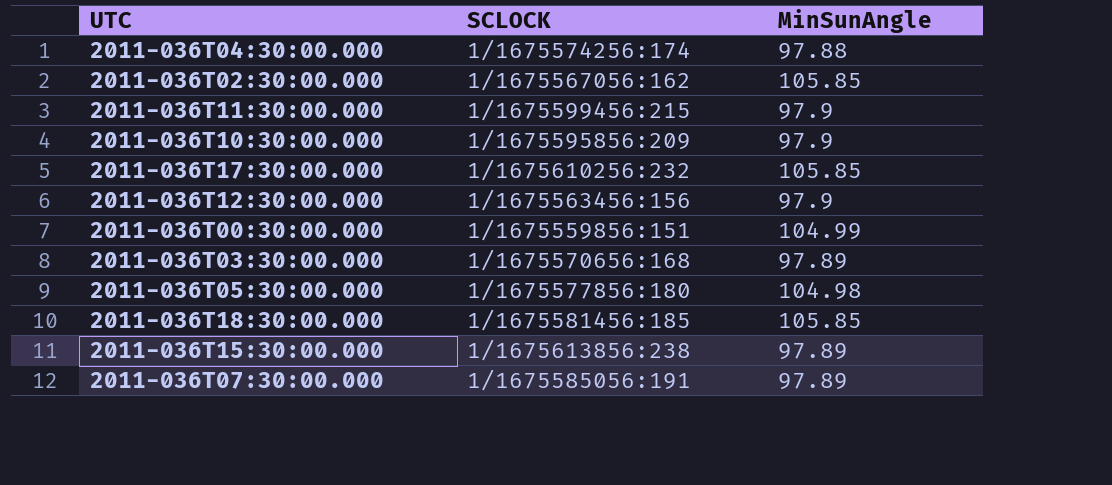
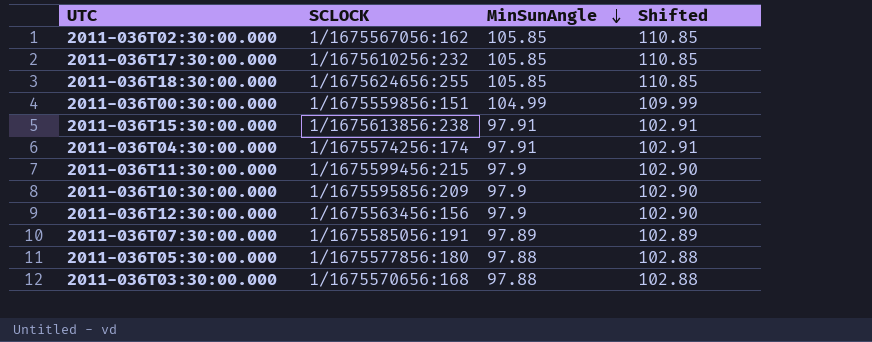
row order: none -> MinSunAngle descending
column Shifted | formula: none -> [MinSunAngle] + 5
2011-036T18:30:00.000 | SCLOCK: 1/1675581456:185 -> 1/1675624656:255
2011-036T15:30:00.000 | MinSunAngle: 97.89 -> 97.91
2011-036T04:30:00.000 | MinSunAngle: 97.88 -> 97.91
2011-036T05:30:00.000 | MinSunAngle: 104.98 -> 97.88
2011-036T03:30:00.000 | MinSunAngle: 97.89 -> 97.88

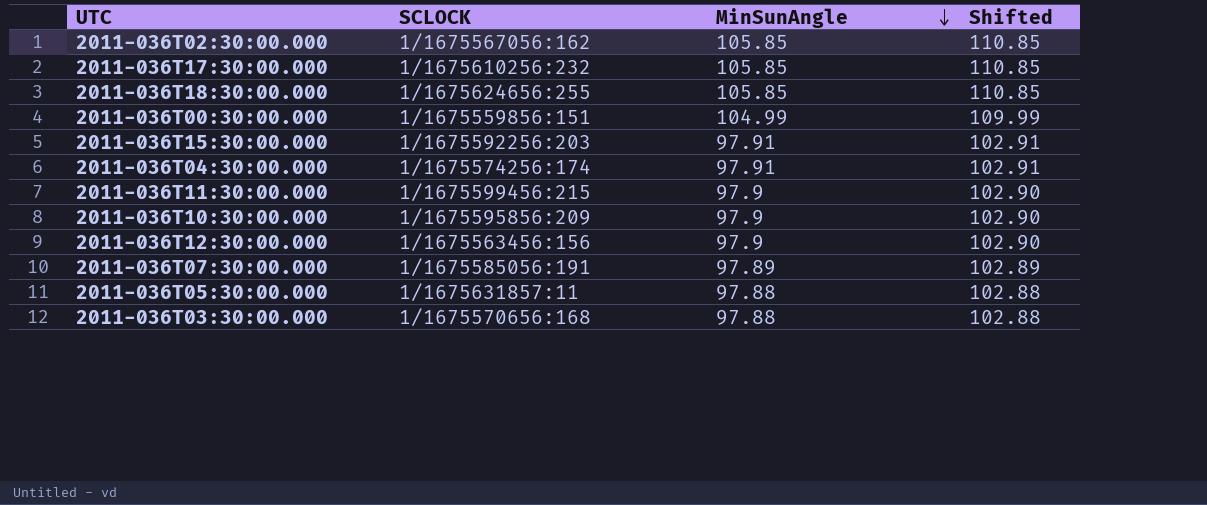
2011-036T15:30:00.000 | SCLOCK: 1/1675613856:238 -> 1/1675592256:203
2011-036T05:30:00.000 | SCLOCK: 1/1675577856:180 -> 1/1675631857:11

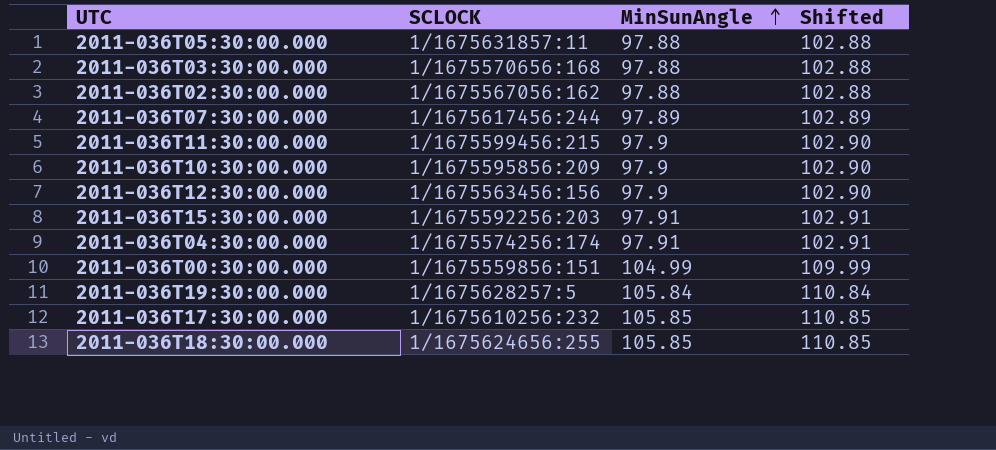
row order: MinSunAngle descending -> MinSunAngle ascending
2011-036T02:30:00.000 | MinSunAngle: 105.85 -> 97.88
2011-036T02:30:00.000 | Shifted: 110.85 -> 102.88
2011-036T07:30:00.000 | SCLOCK: 1/1675585056:191 -> 1/1675617456:244
row 2011-036T19:30:00.000: none -> 1/1675628257:5 | 105.84 | 110.84

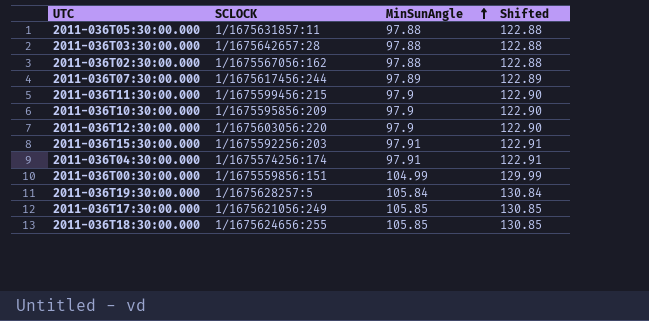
column Shifted | formula: [MinSunAngle] + 5 -> [MinSunAngle] + 25
2011-036T03:30:00.000 | SCLOCK: 1/1675570656:168 -> 1/1675642657:28
2011-036T12:30:00.000 | SCLOCK: 1/1675563456:156 -> 1/1675603056:220
2011-036T17:30:00.000 | SCLOCK: 1/1675610256:232 -> 1/1675621056:249

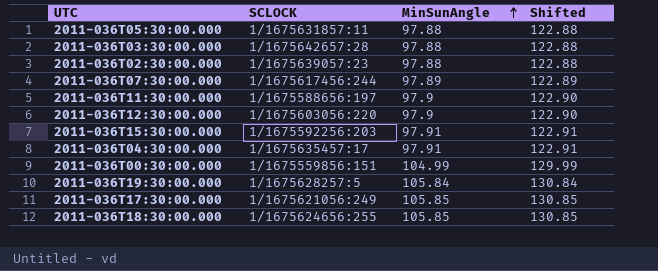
row 2011-036T10:30:00.000: 1/1675595856:209 | 97.9 | 122.90 -> none
2011-036T02:30:00.000 | SCLOCK: 1/1675567056:162 -> 1/1675639057:23
2011-036T11:30:00.000 | SCLOCK: 1/1675599456:215 -> 1/1675588656:197
2011-036T04:30:00.000 | SCLOCK: 1/1675574256:174 -> 1/1675635457:17

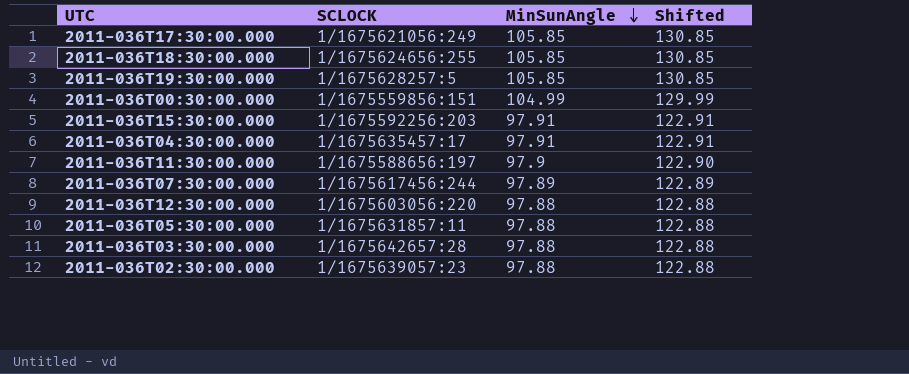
row order: MinSunAngle ascending -> MinSunAngle descending
2011-036T19:30:00.000 | MinSunAngle: 105.84 -> 105.85
2011-036T19:30:00.000 | Shifted: 130.84 -> 130.85
2011-036T12:30:00.000 | MinSunAngle: 97.9 -> 97.88
2011-036T12:30:00.000 | Shifted: 122.90 -> 122.88

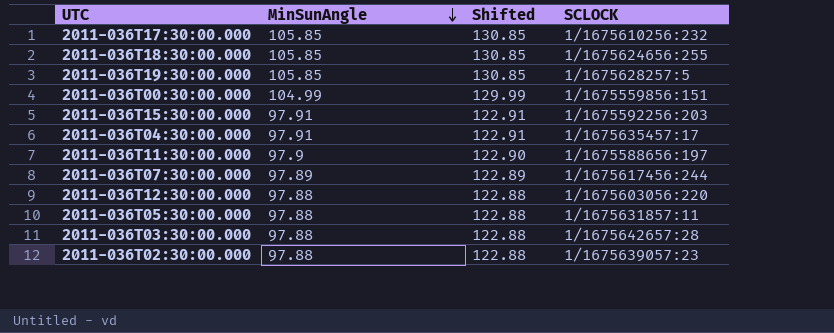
column SCLOCK | position: 2 -> 4
2011-036T17:30:00.000 | SCLOCK: 1/1675621056:249 -> 1/1675610256:232

